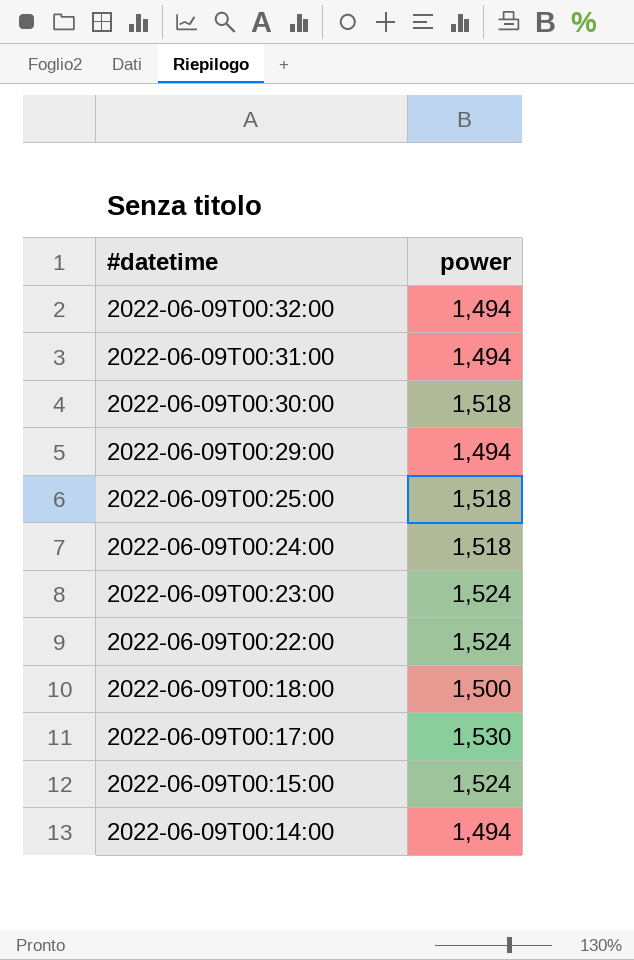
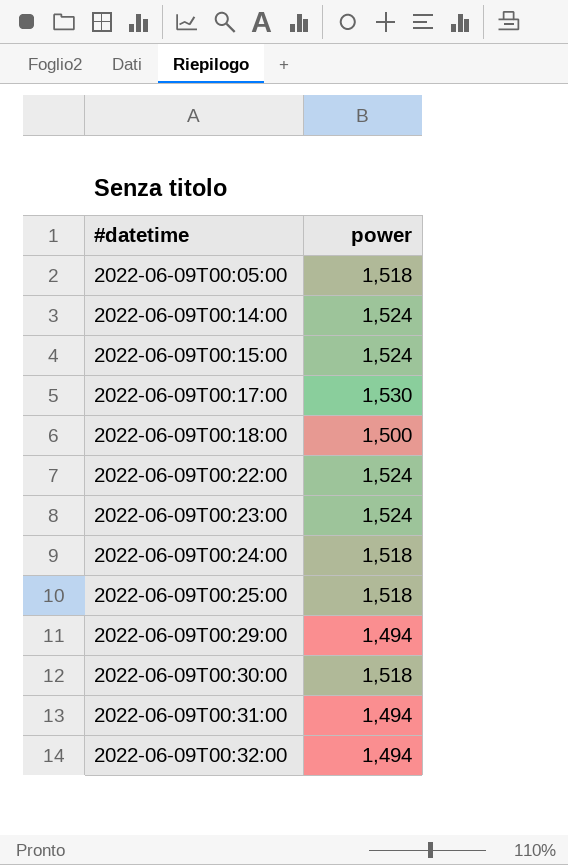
row order: #datetime descending -> #datetime ascending
row 2022-06-09T00:05:00: none -> 1,518
2022-06-09T00:14:00 | power: 1,494 -> 1,524

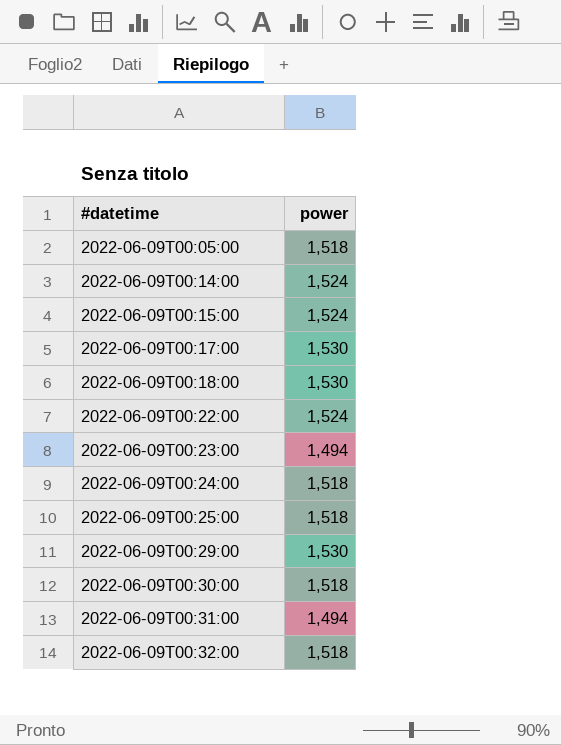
2022-06-09T00:18:00 | power: 1,500 -> 1,530
2022-06-09T00:23:00 | power: 1,524 -> 1,494
2022-06-09T00:29:00 | power: 1,494 -> 1,530
2022-06-09T00:32:00 | power: 1,494 -> 1,518

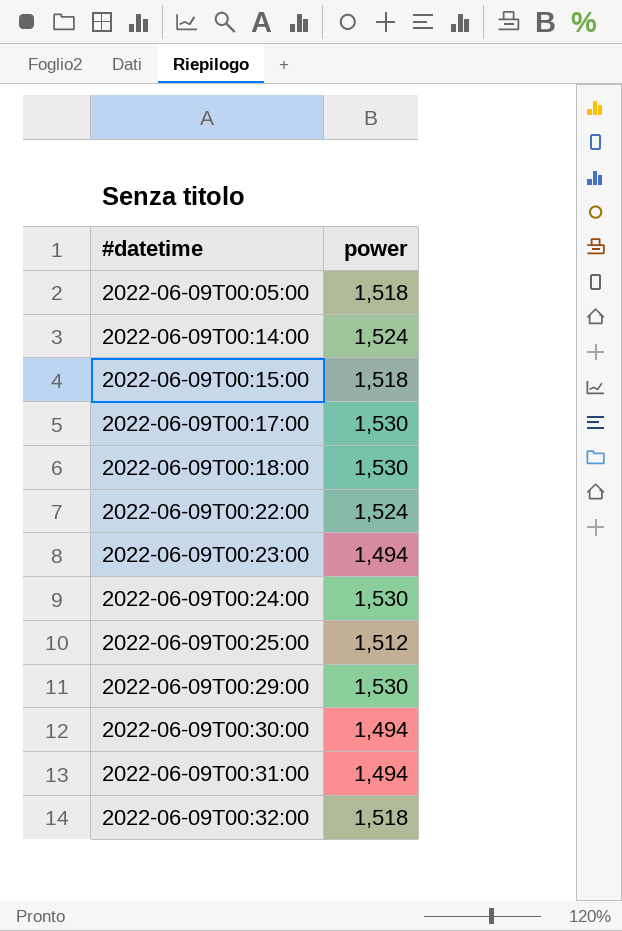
2022-06-09T00:15:00 | power: 1,524 -> 1,518
2022-06-09T00:24:00 | power: 1,518 -> 1,530
2022-06-09T00:25:00 | power: 1,518 -> 1,512
2022-06-09T00:30:00 | power: 1,518 -> 1,494

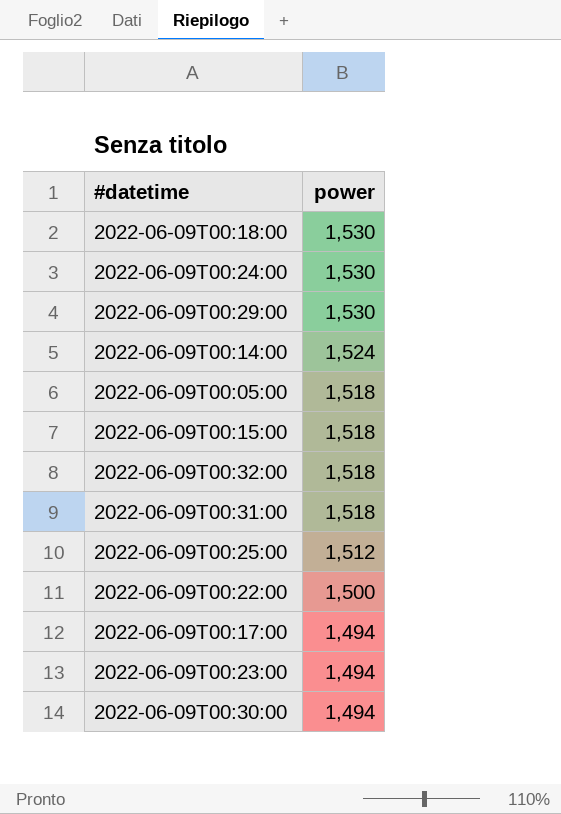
row order: #datetime ascending -> power descending
2022-06-09T00:31:00 | power: 1,494 -> 1,518
2022-06-09T00:22:00 | power: 1,524 -> 1,500
2022-06-09T00:17:00 | power: 1,530 -> 1,494

